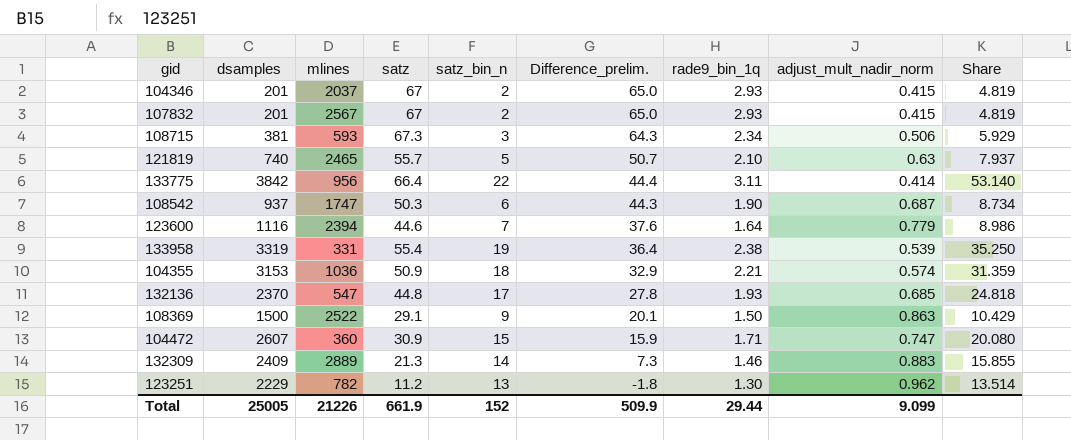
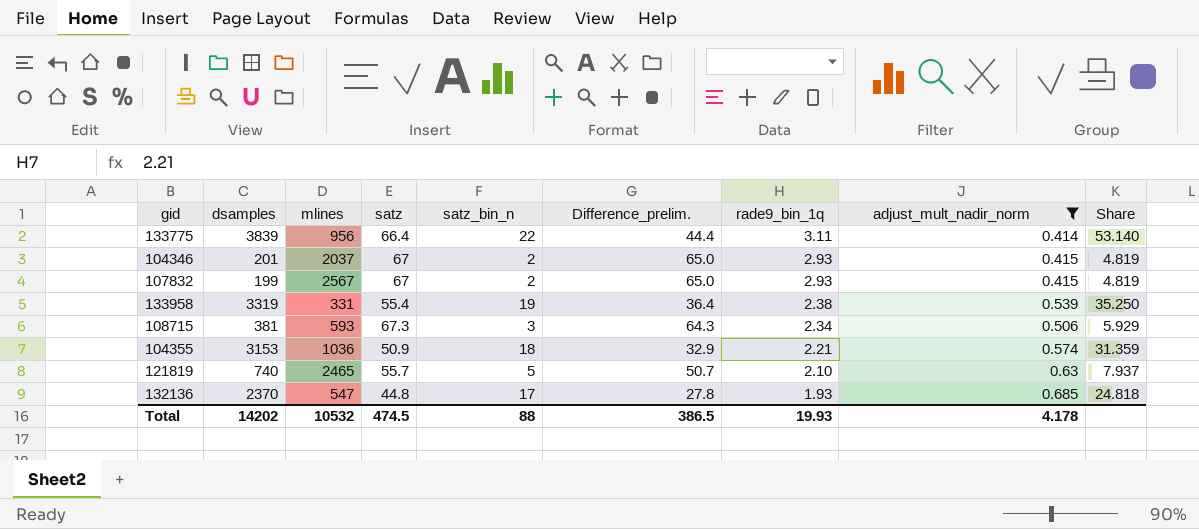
filter: none -> adjust_mult_nadir_norm <= 0.685
row order: Difference_prelim. descending -> rade9_bin_1q descending
133775 | dsamples: 3842 -> 3839
107832 | dsamples: 201 -> 199
Total | dsamples: 25005 -> 14202
Total | mlines: 21226 -> 10532
Total | satz: 661.9 -> 474.5
Total | satz_bin_n: 152 -> 88
Total | Difference_prelim.: 509.9 -> 386.5
Total | rade9_bin_1q: 29.44 -> 19.93
Total | adjust_mult_nadir_norm: 9.099 -> 4.178

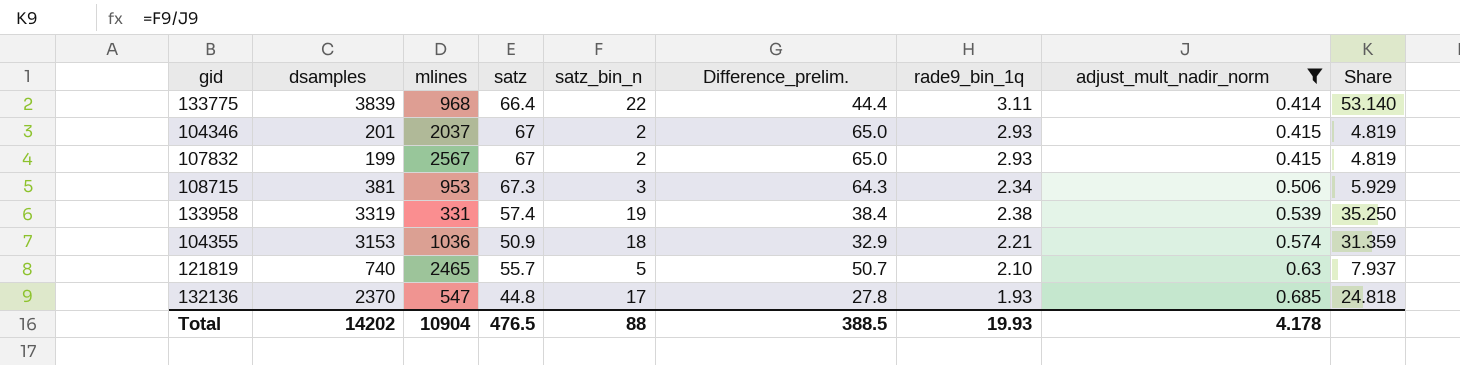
row order: rade9_bin_1q descending -> adjust_mult_nadir_norm ascending
133775 | mlines: 956 -> 968
108715 | mlines: 593 -> 953
133958 | satz: 55.4 -> 57.4
133958 | Difference_prelim.: 36.4 -> 38.4
Total | mlines: 10532 -> 10904
Total | satz: 474.5 -> 476.5
Total | Difference_prelim.: 386.5 -> 388.5

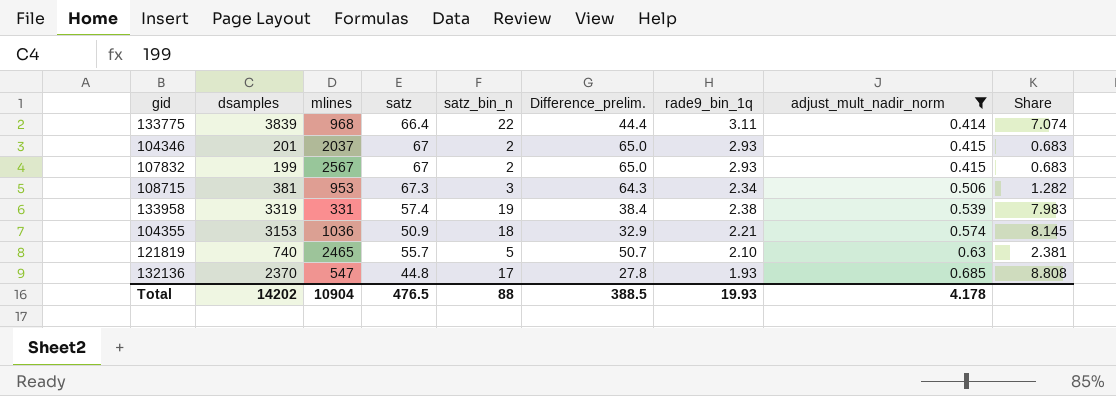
column Share | formula: [satz_bin_n] / [adjust_mult_nadir_norm] -> [satz_bin_n] / [rade9_bin_1q]

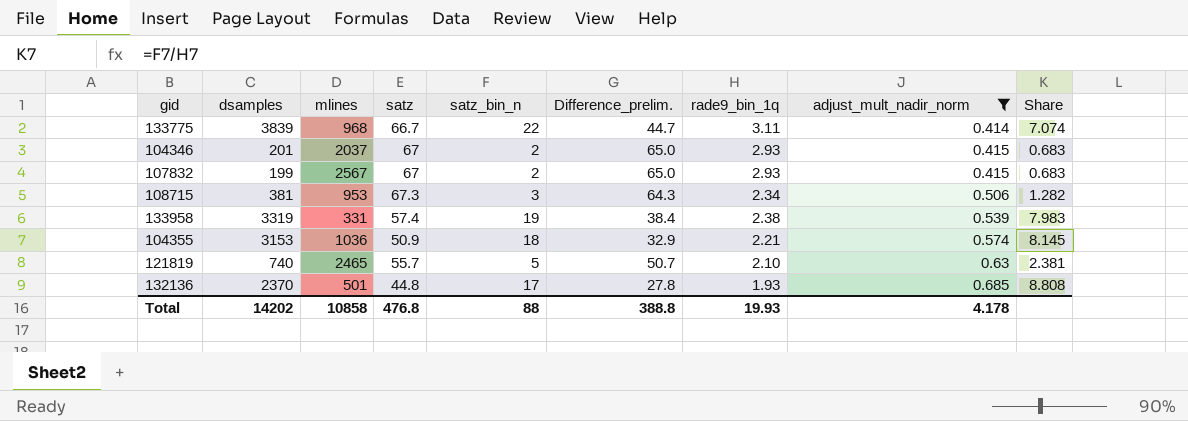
133775 | satz: 66.4 -> 66.7
133775 | Difference_prelim.: 44.4 -> 44.7
132136 | mlines: 547 -> 501
Total | mlines: 10904 -> 10858
Total | satz: 476.5 -> 476.8
Total | Difference_prelim.: 388.5 -> 388.8

